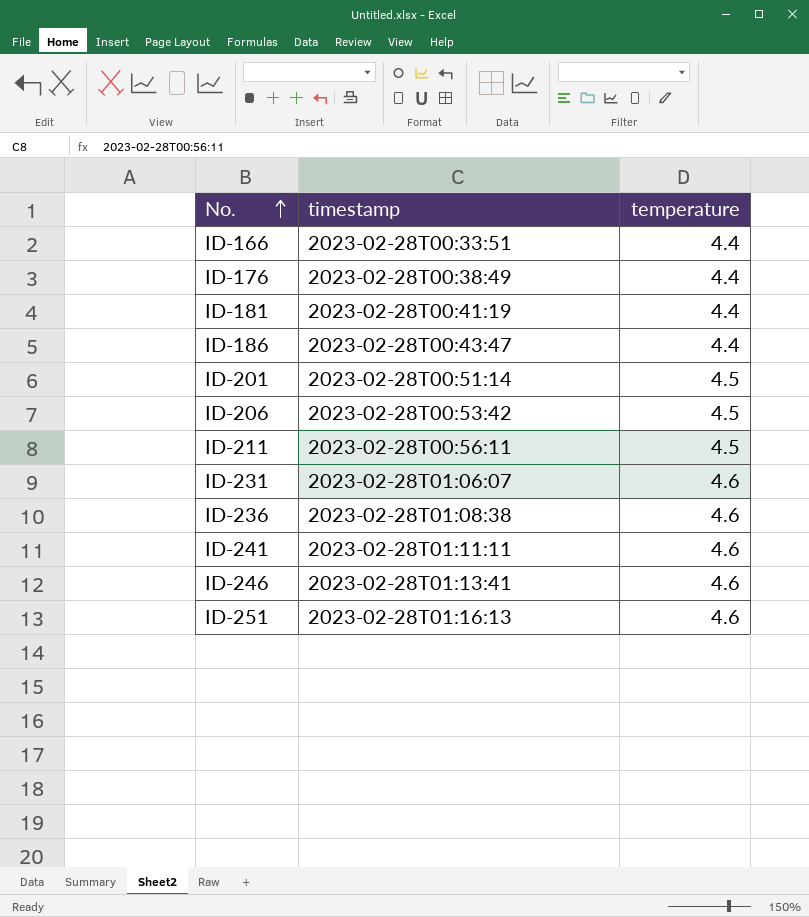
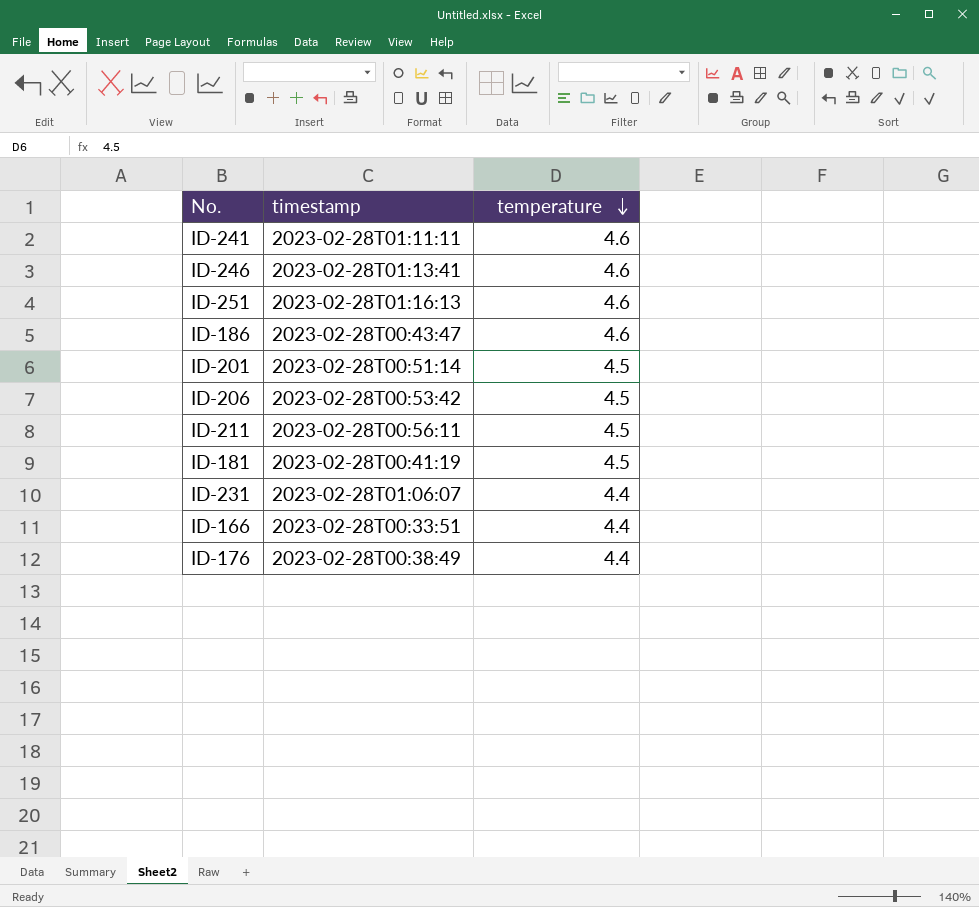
row order: No. ascending -> temperature descending
row ID-236: 2023-02-28T01:08:38 | 4.6 -> none
ID-186 | temperature: 4.4 -> 4.6
ID-181 | temperature: 4.4 -> 4.5
ID-231 | temperature: 4.6 -> 4.4

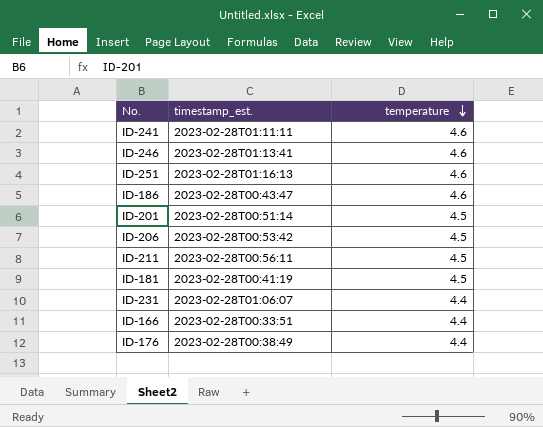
column name: timestamp -> timestamp_est.

